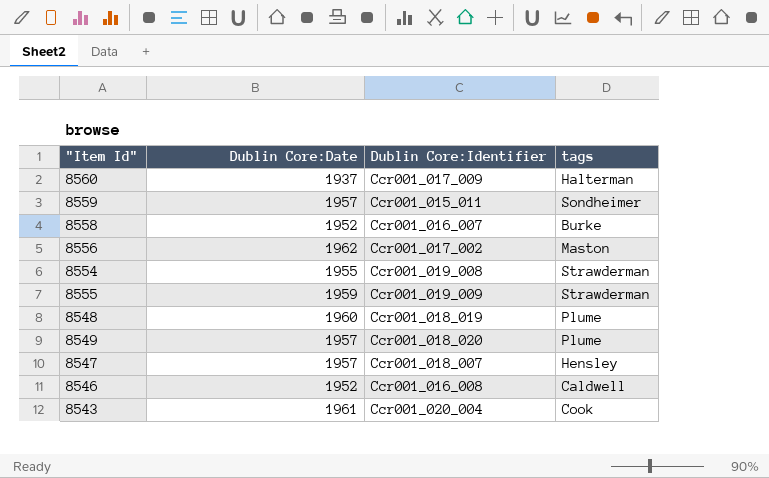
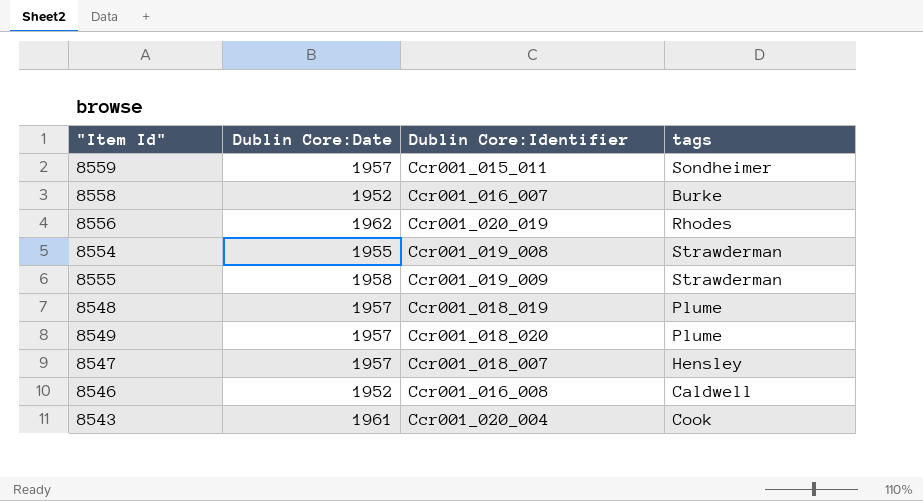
row 8560: 1937 | Ccr001_017_009 | Halterman -> none
8556 | Dublin Core:Identifier: Ccr001_017_002 -> Ccr001_020_019
8556 | tags: Maston -> Rhodes
8555 | Dublin Core:Date: 1959 -> 1958
8548 | Dublin Core:Date: 1960 -> 1957

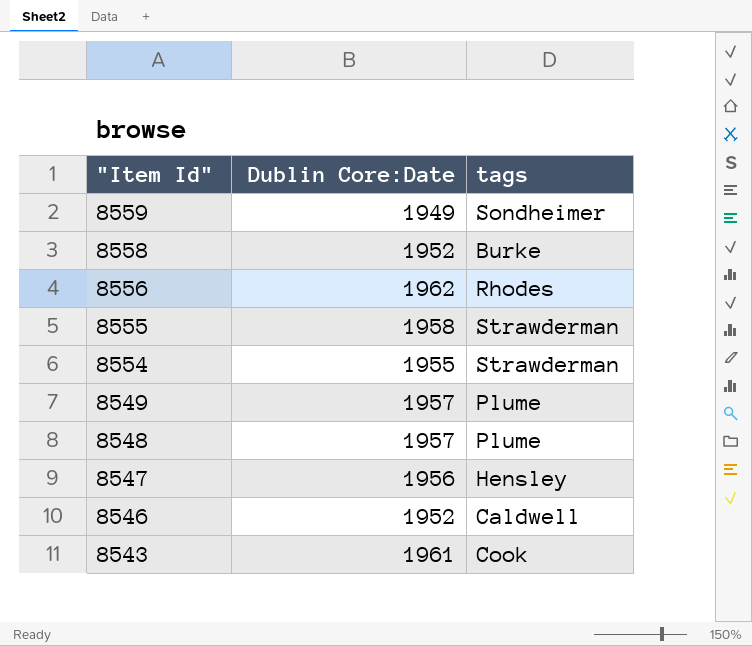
row order: none -> "Item Id" descending
column Dublin Core:Identifier | position: 3 -> none
8559 | Dublin Core:Date: 1957 -> 1949
8547 | Dublin Core:Date: 1957 -> 1956

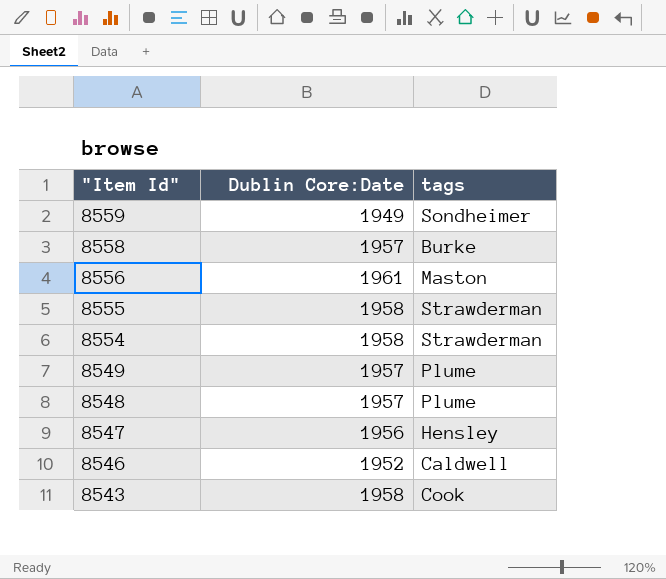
8558 | Dublin Core:Date: 1952 -> 1957
8556 | Dublin Core:Date: 1962 -> 1961
8556 | tags: Rhodes -> Maston
8554 | Dublin Core:Date: 1955 -> 1958
8543 | Dublin Core:Date: 1961 -> 1958

